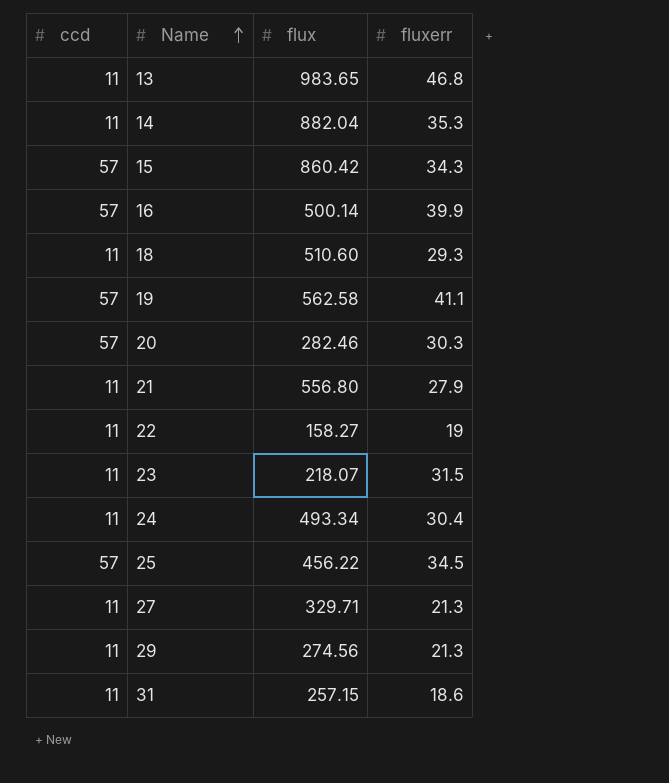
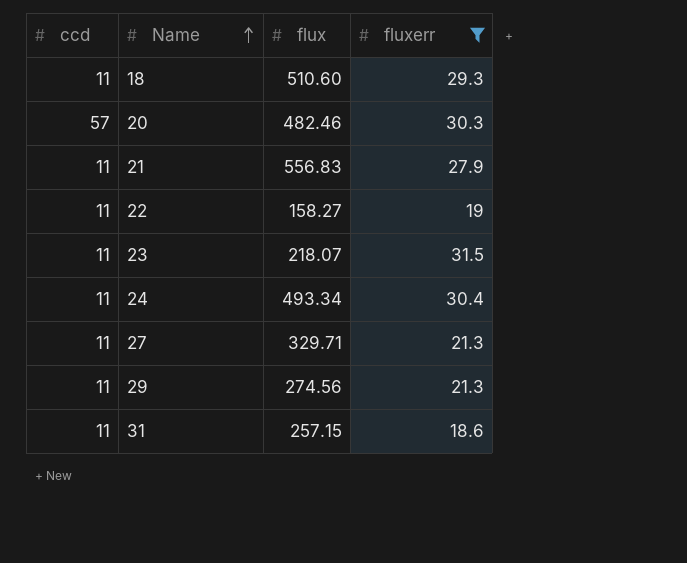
filter: none -> fluxerr <= 31.5
20 | flux: 282.46 -> 482.46
21 | flux: 556.80 -> 556.83

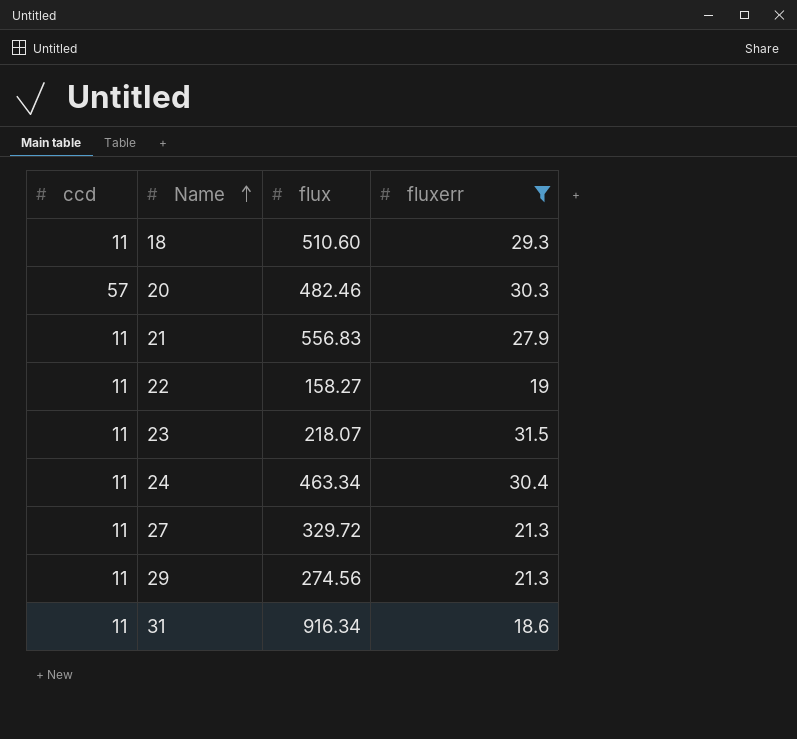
24 | flux: 493.34 -> 463.34
27 | flux: 329.71 -> 329.72
31 | flux: 257.15 -> 916.34

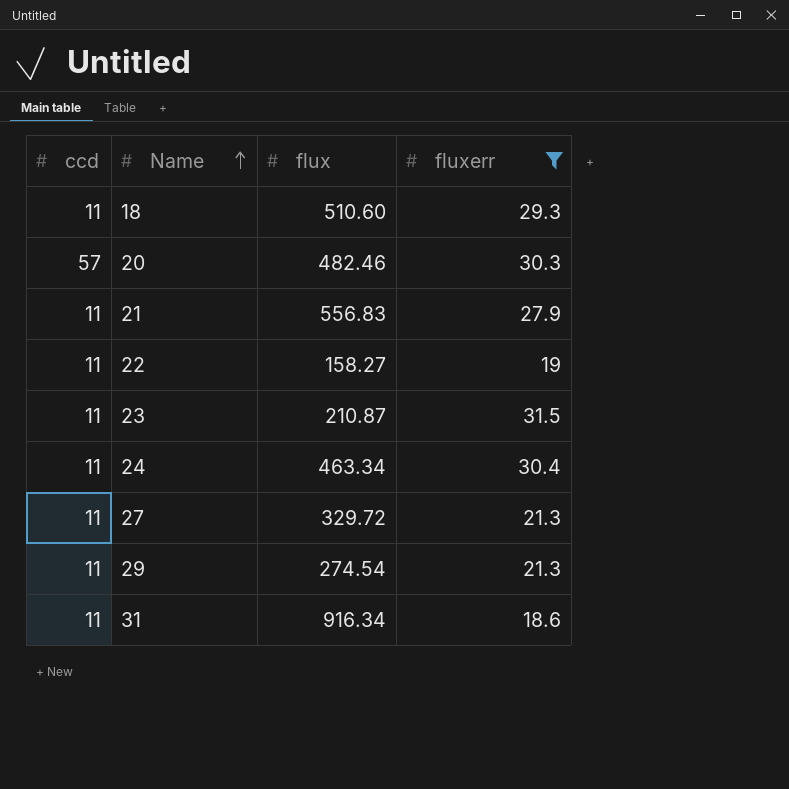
23 | flux: 218.07 -> 210.87
29 | flux: 274.56 -> 274.54

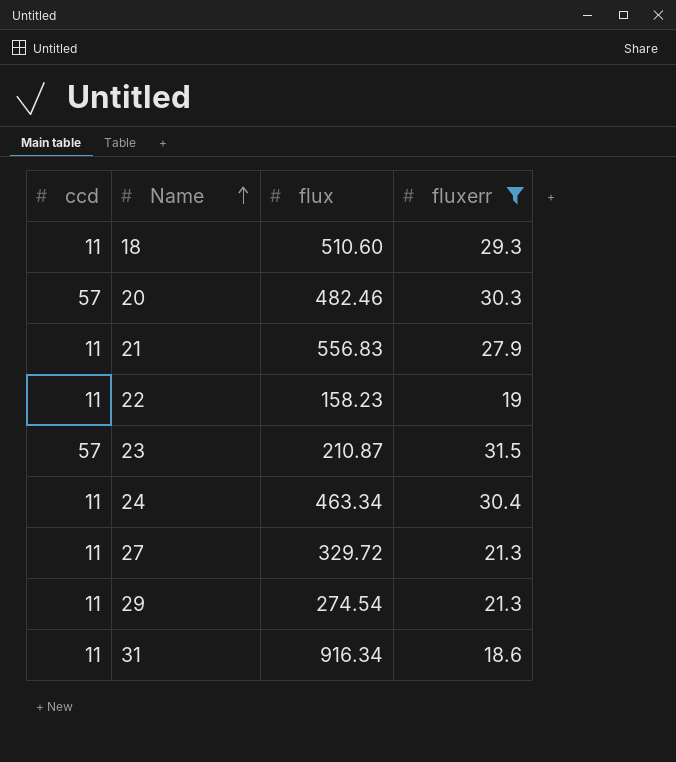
22 | flux: 158.27 -> 158.23
23 | ccd: 11 -> 57

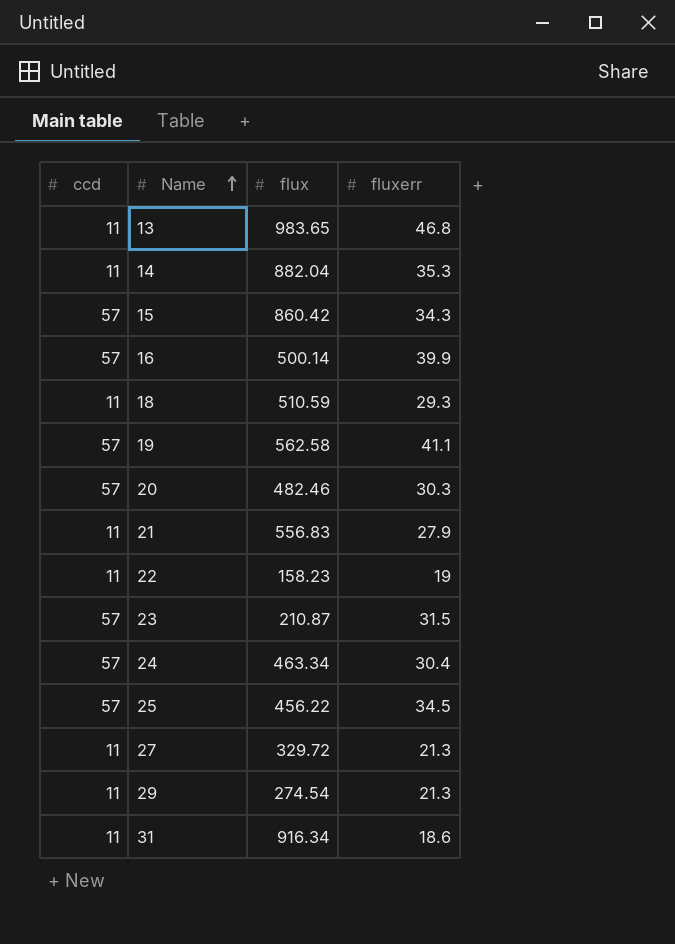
filter: fluxerr <= 31.5 -> none
18 | flux: 510.60 -> 510.59
24 | ccd: 11 -> 57

